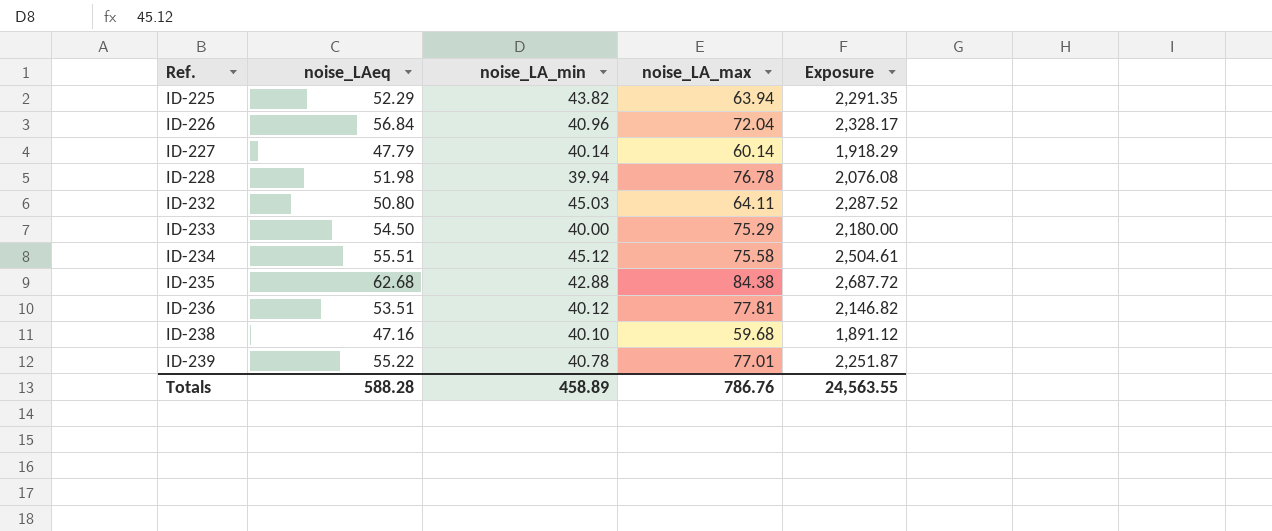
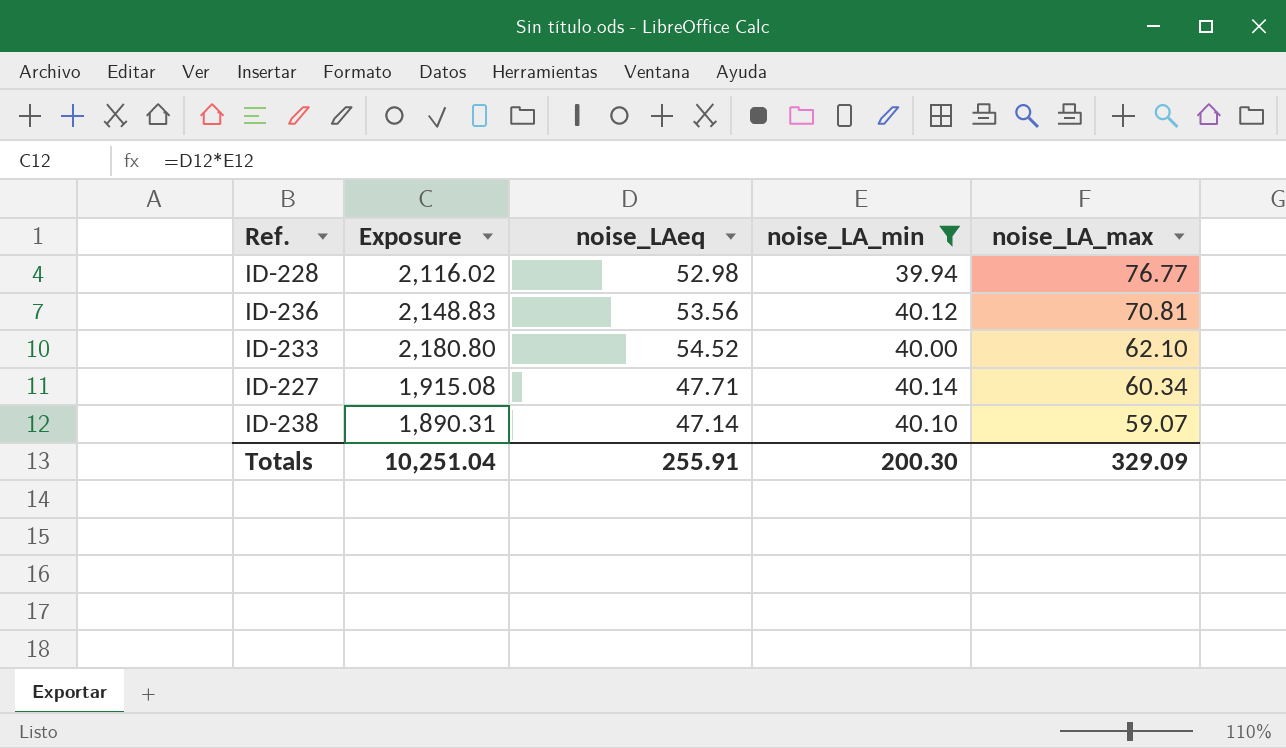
filter: none -> noise_LA_min <= 40.14
row order: Ref. ascending -> noise_LA_max descending
column Exposure | position: 5 -> 2
ID-228 | Exposure: 2,076.08 -> 2,116.02
ID-228 | noise_LAeq: 51.98 -> 52.98
ID-228 | noise_LA_max: 76.78 -> 76.77
ID-236 | Exposure: 2,146.82 -> 2,148.83
ID-236 | noise_LAeq: 53.51 -> 53.56
ID-236 | noise_LA_max: 77.81 -> 70.81
ID-233 | Exposure: 2,180.00 -> 2,180.80
ID-233 | noise_LAeq: 54.50 -> 54.52
ID-233 | noise_LA_max: 75.29 -> 62.10
ID-227 | Exposure: 1,918.29 -> 1,915.08
ID-227 | noise_LAeq: 47.79 -> 47.71
ID-227 | noise_LA_max: 60.14 -> 60.34
ID-238 | Exposure: 1,891.12 -> 1,890.31
ID-238 | noise_LAeq: 47.16 -> 47.14
ID-238 | noise_LA_max: 59.68 -> 59.07
Totals | Exposure: 24,563.55 -> 10,251.04
Totals | noise_LAeq: 588.28 -> 255.91
Totals | noise_LA_min: 458.89 -> 200.30
Totals | noise_LA_max: 786.76 -> 329.09

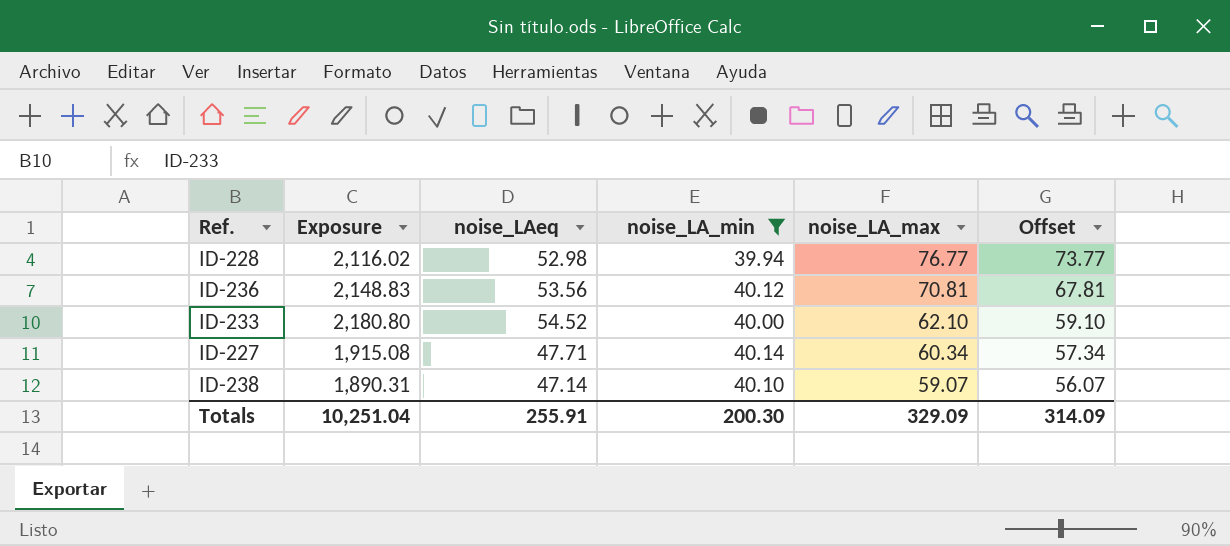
column Offset | formula: none -> [noise_LA_max] - 3

